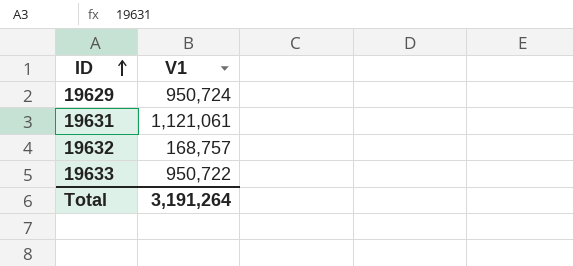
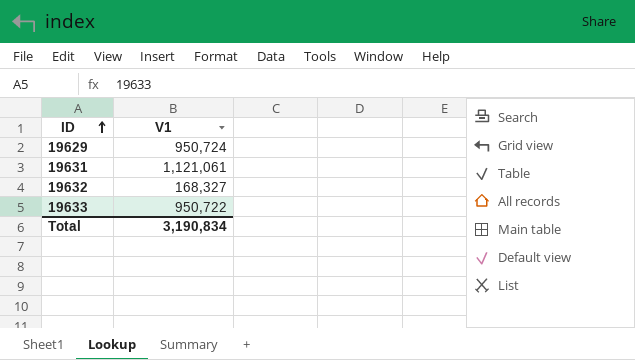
19632 | V1: 168,757 -> 168,327
Total | V1: 3,191,264 -> 3,190,834

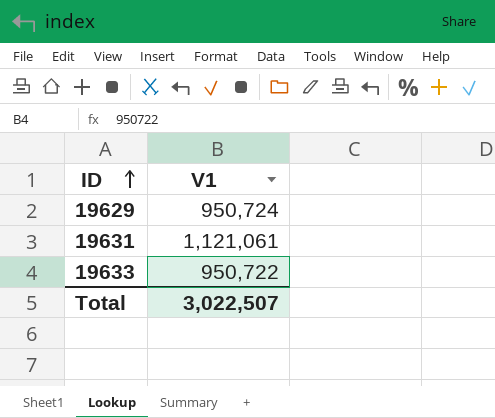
row 19632: 168,327 -> none
Total | V1: 3,190,834 -> 3,022,507

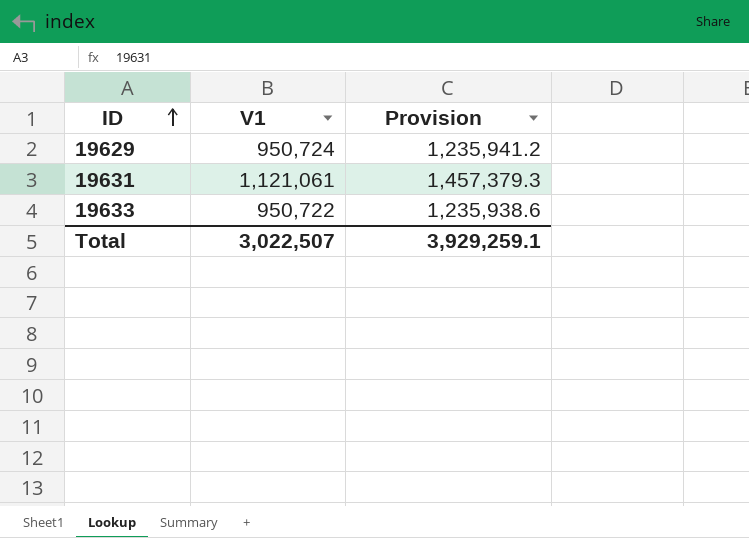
column Provision | formula: none -> [V1] * 1.3

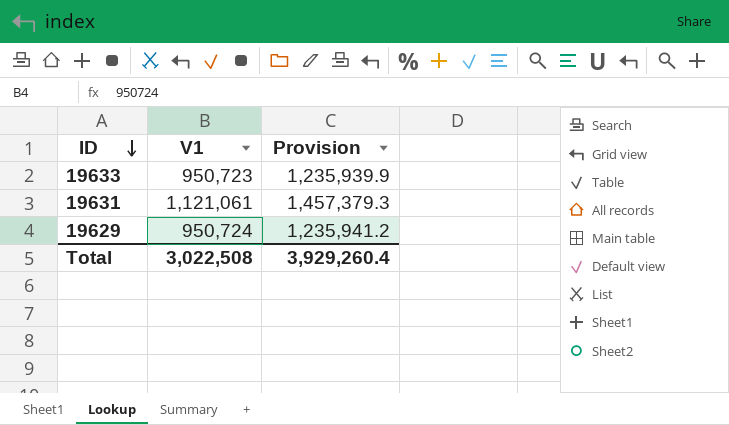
row order: ID ascending -> ID descending
19633 | V1: 950,722 -> 950,723
19633 | Provision: 1,235,938.6 -> 1,235,939.9
Total | V1: 3,022,507 -> 3,022,508
Total | Provision: 3,929,259.1 -> 3,929,260.4

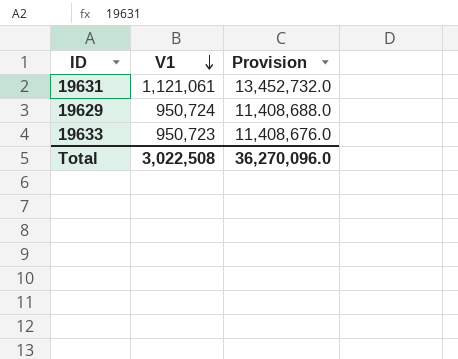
row order: ID descending -> V1 descending
column Provision | formula: [V1] * 1.3 -> [V1] * 12
Total | Provision: 3,929,260.4 -> 36,270,096.0

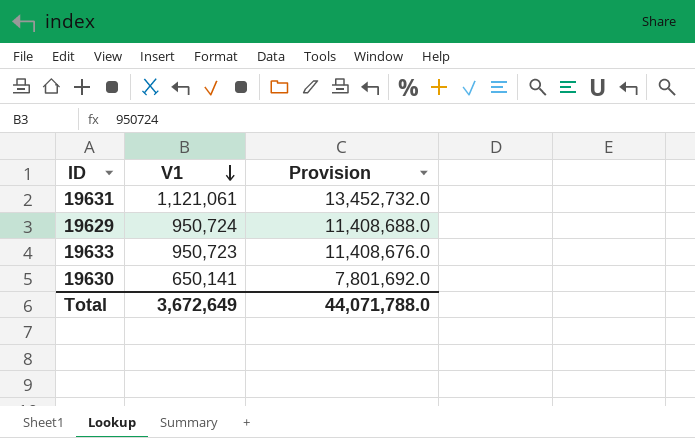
row 19630: none -> 650,141 | 7,801,692.0
Total | V1: 3,022,508 -> 3,672,649
Total | Provision: 36,270,096.0 -> 44,071,788.0

